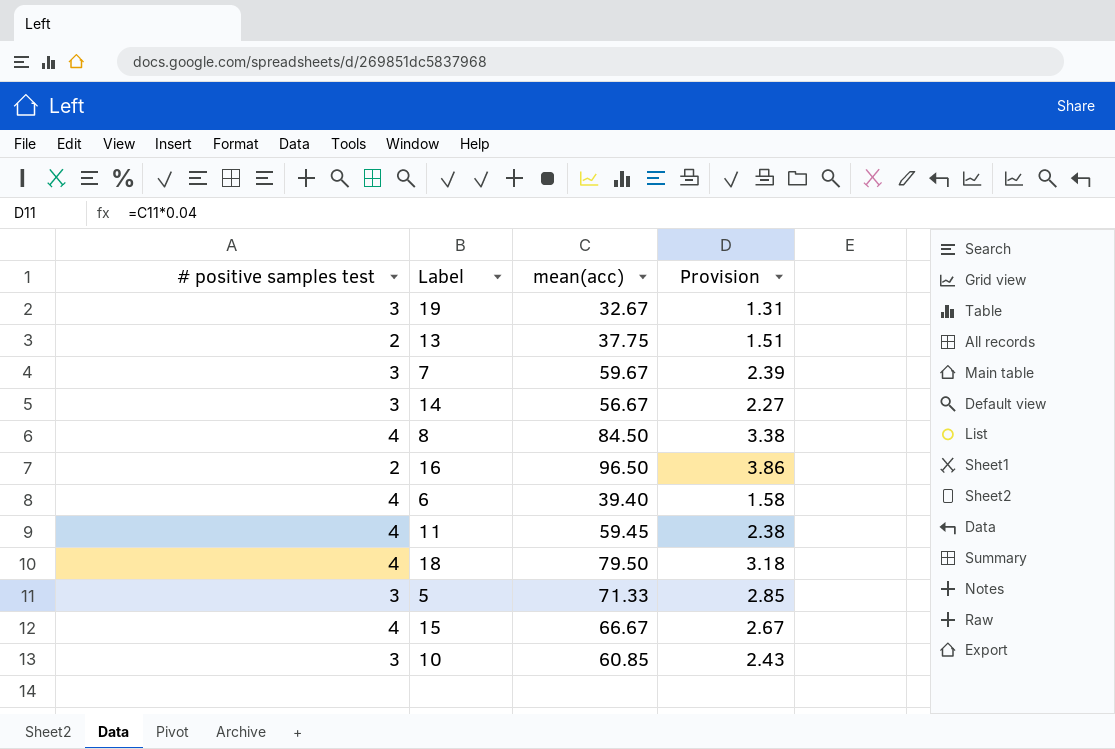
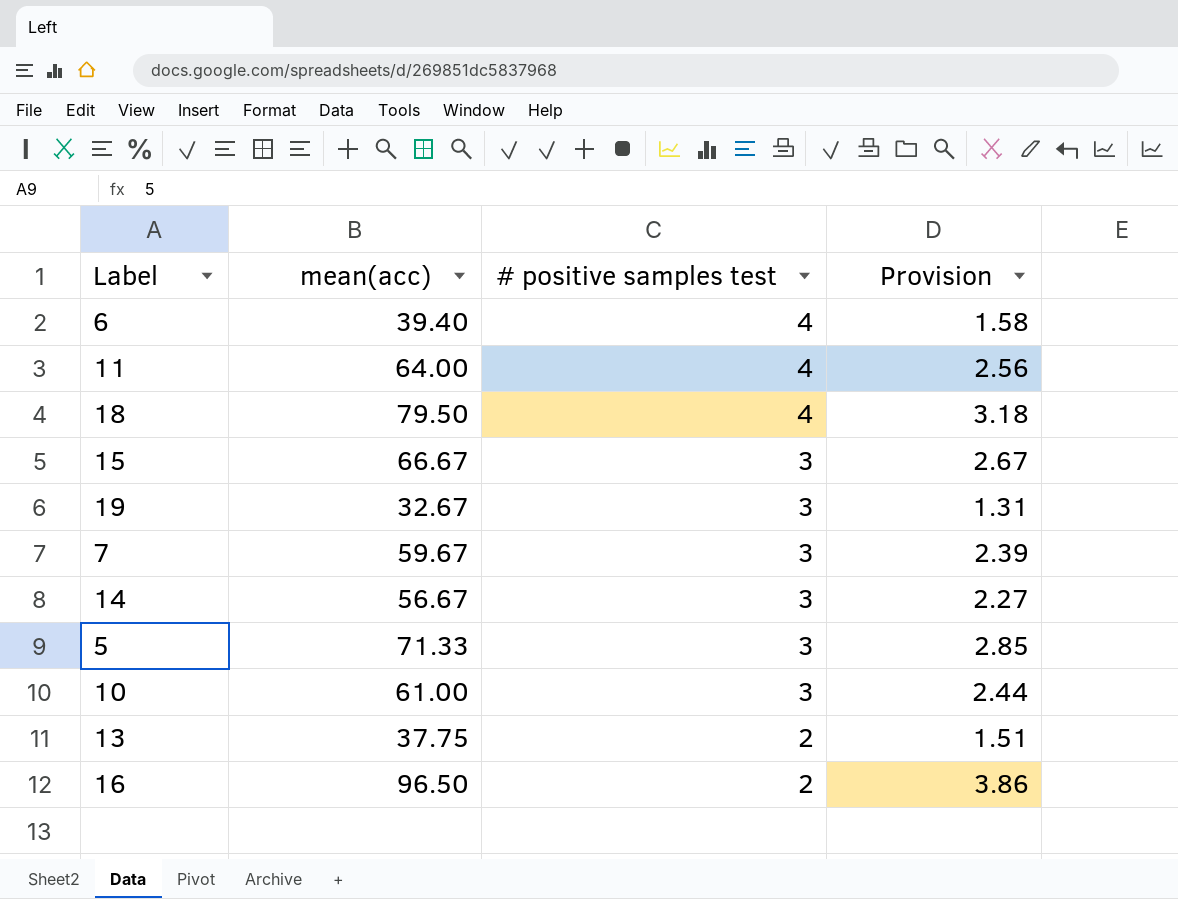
row order: none -> # positive samples test descending
column # positive samples test | position: 1 -> 3
row 8: 4 | 84.50 | 3.38 -> none
11 | mean(acc): 59.45 -> 64.00
11 | Provision: 2.38 -> 2.56
15 | # positive samples test: 4 -> 3
10 | mean(acc): 60.85 -> 61.00
10 | Provision: 2.43 -> 2.44

